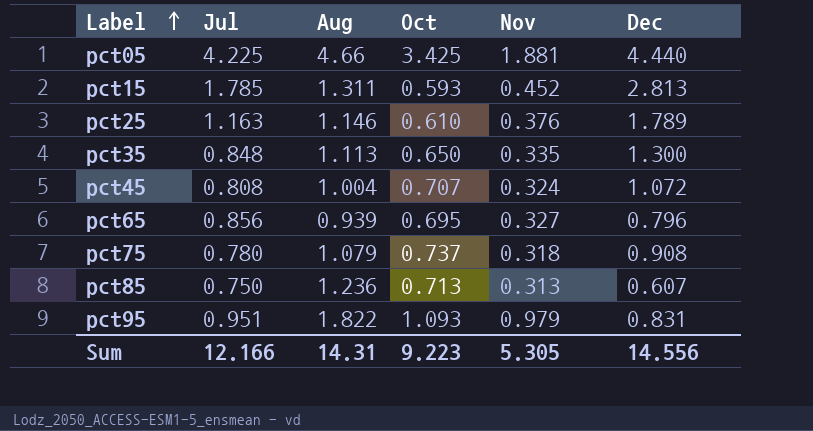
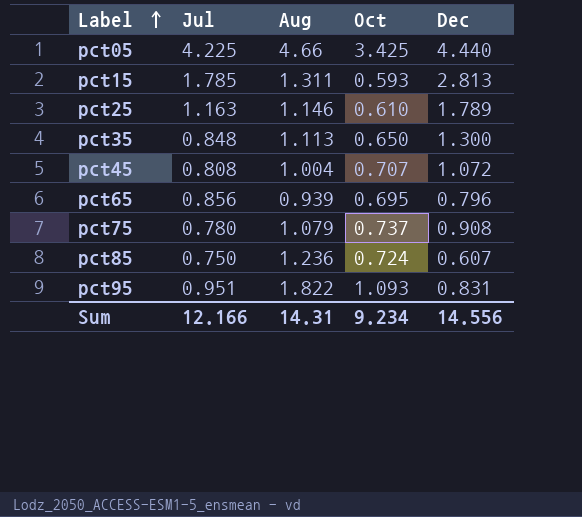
column Nov | position: 5 -> none
pct85 | Oct: 0.713 -> 0.724
Sum | Oct: 9.223 -> 9.234

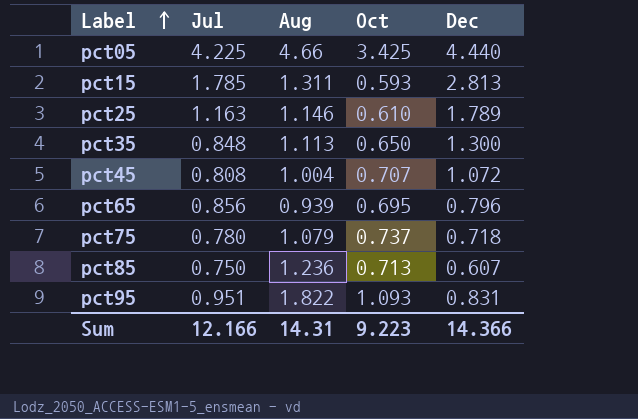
pct75 | Dec: 0.908 -> 0.718
pct85 | Oct: 0.724 -> 0.713
Sum | Oct: 9.234 -> 9.223
Sum | Dec: 14.556 -> 14.366

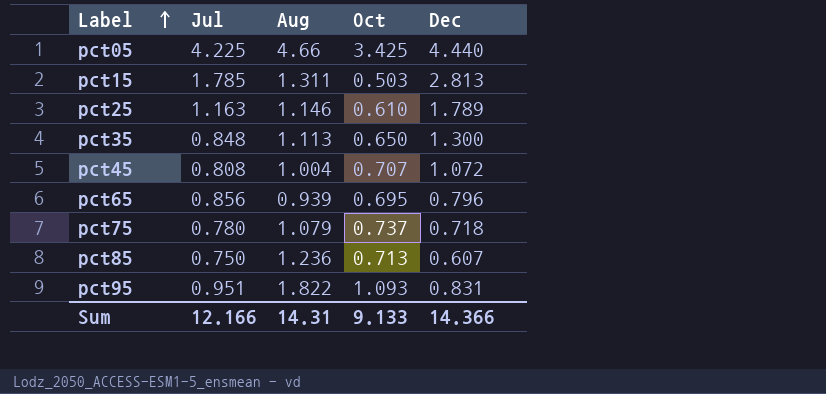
pct15 | Oct: 0.593 -> 0.503
Sum | Oct: 9.223 -> 9.133

